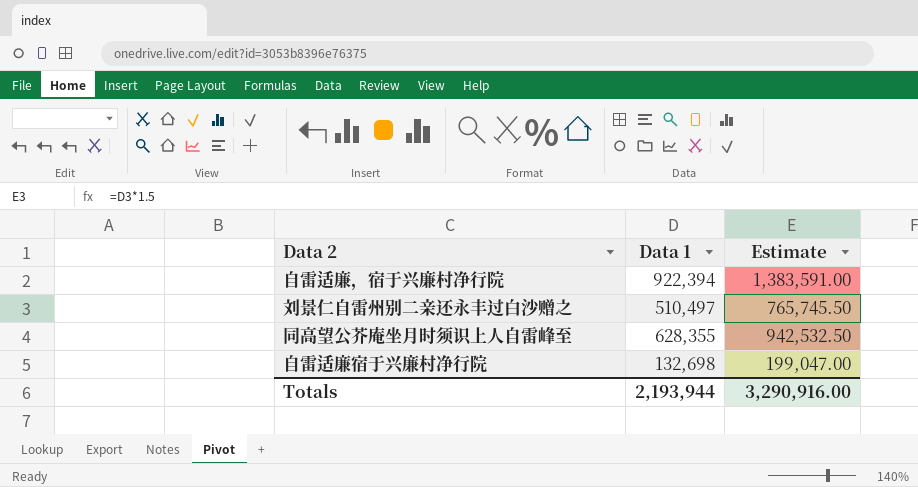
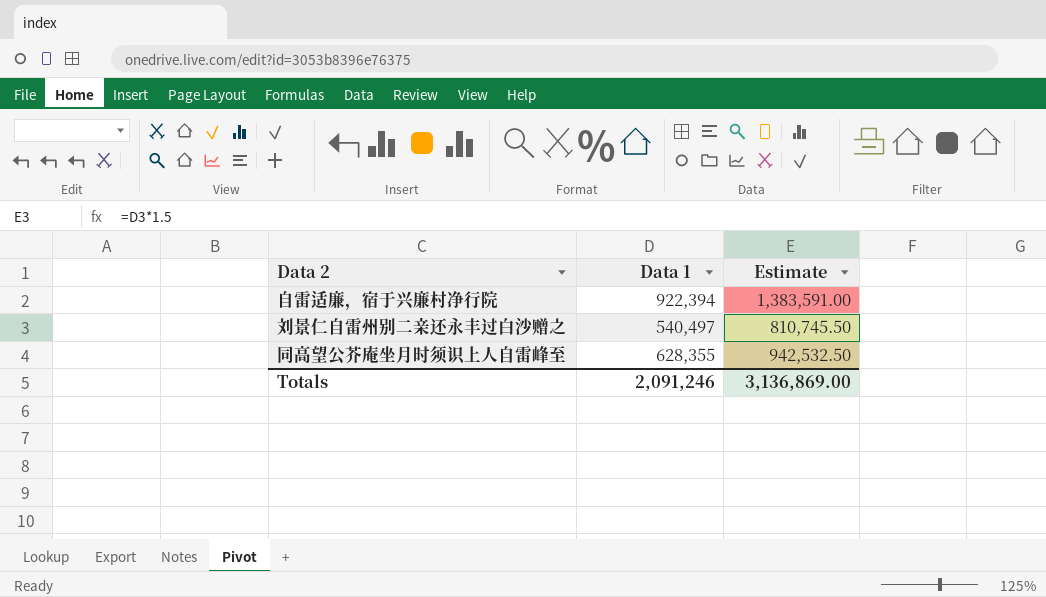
row 自雷适廉宿于兴廉村净行院: 132,698 | 199,047.00 -> none
刘景仁自雷州别二亲还永丰过白沙赠之 | Data 1: 510,497 -> 540,497
刘景仁自雷州别二亲还永丰过白沙赠之 | Estimate: 765,745.50 -> 810,745.50
Totals | Data 1: 2,193,944 -> 2,091,246
Totals | Estimate: 3,290,916.00 -> 3,136,869.00

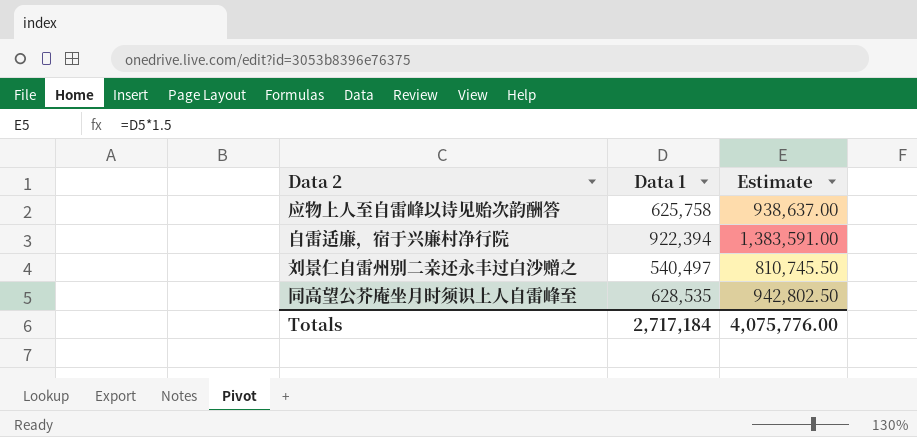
row 应物上人至自雷峰以诗见贻次韵酬答: none -> 625,758 | 938,637.00
同高望公芥庵坐月时须识上人自雷峰至 | Data 1: 628,355 -> 628,535
同高望公芥庵坐月时须识上人自雷峰至 | Estimate: 942,532.50 -> 942,802.50
Totals | Data 1: 2,091,246 -> 2,717,184
Totals | Estimate: 3,136,869.00 -> 4,075,776.00

